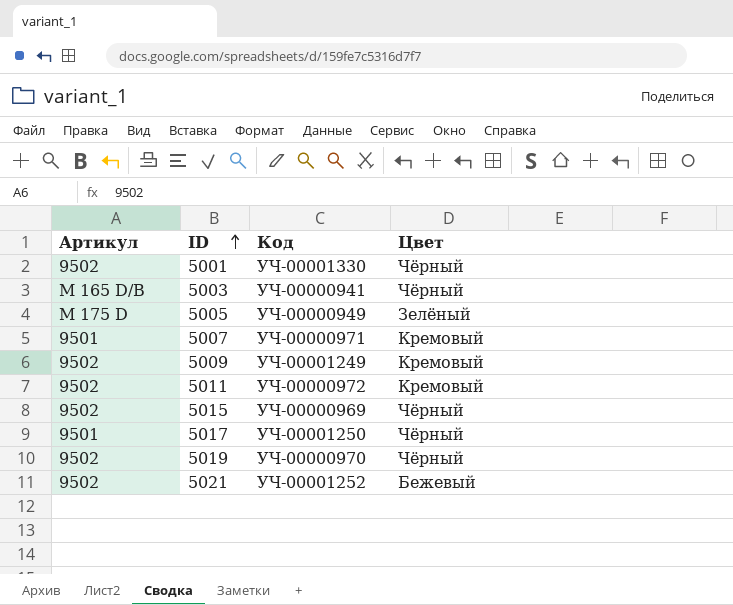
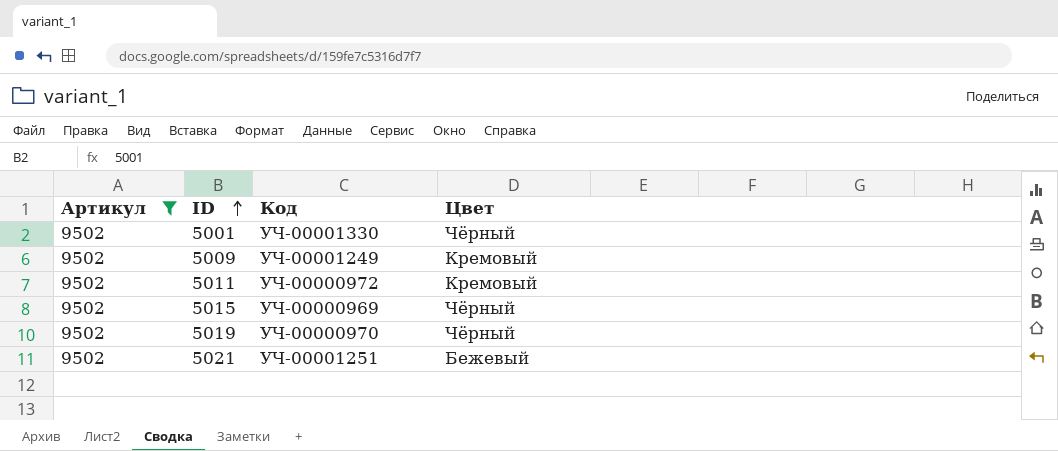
filter: none -> Артикул = 9502
5021 | Код: УЧ-00001252 -> УЧ-00001251

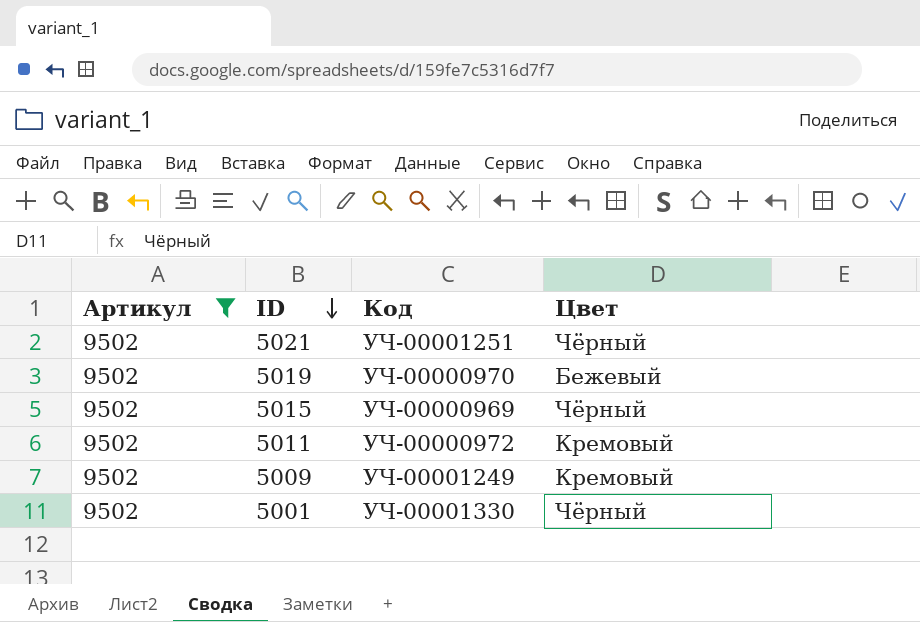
row order: ID ascending -> ID descending
5021 | Цвет: Бежевый -> Чёрный
5019 | Цвет: Чёрный -> Бежевый

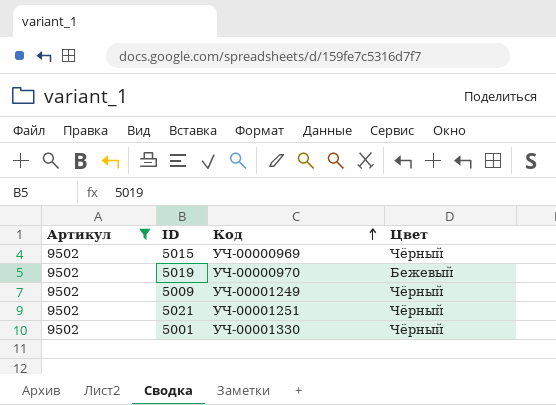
row order: ID descending -> Код ascending
row 5011: 9502 | УЧ-00000972 | Кремовый -> none
5009 | Цвет: Кремовый -> Чёрный

